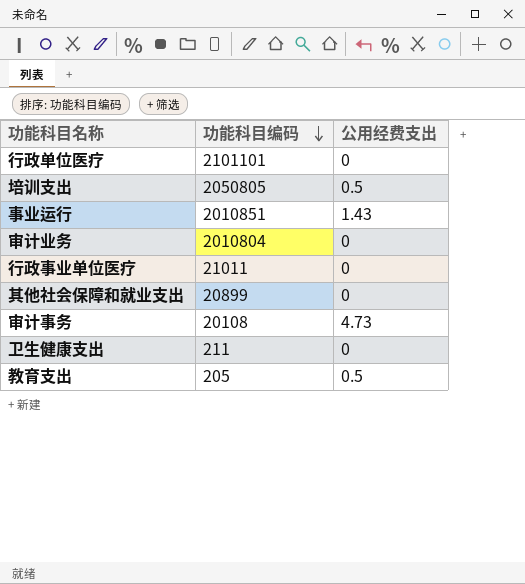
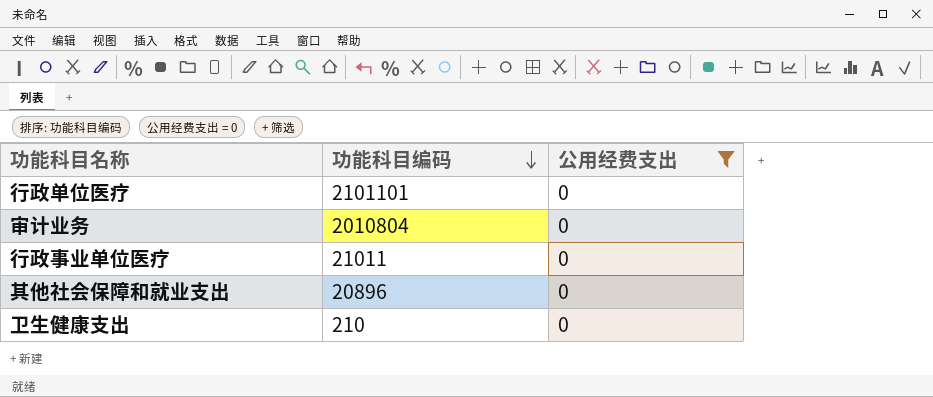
filter: none -> 公用经费支出 = 0
其他社会保障和就业支出 | 功能科目编码: 20899 -> 20896
卫生健康支出 | 功能科目编码: 211 -> 210

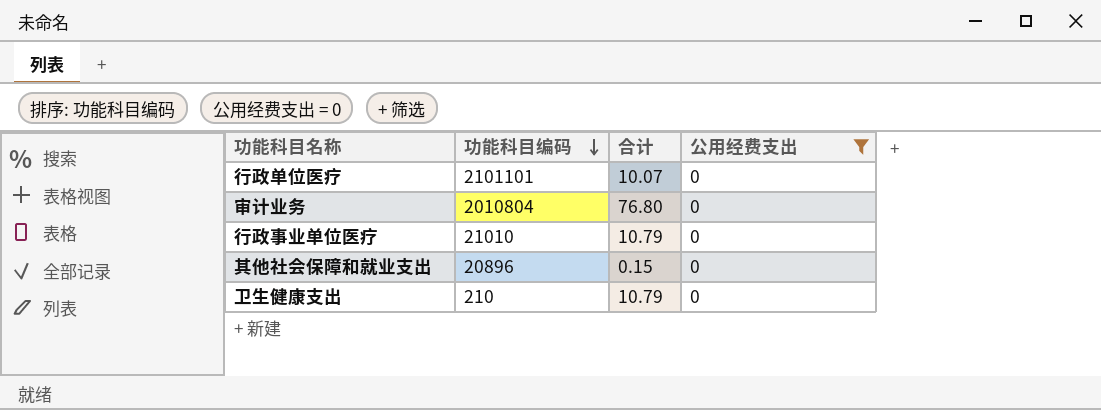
column 合计 | position: none -> 3
行政事业单位医疗 | 功能科目编码: 21011 -> 21010

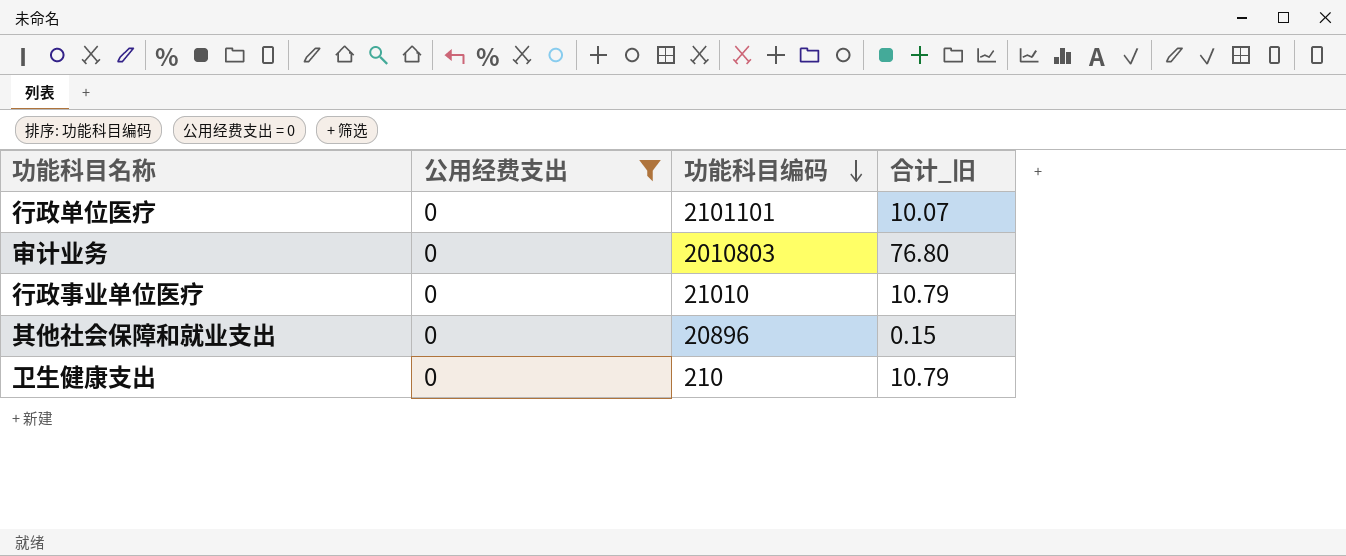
column 公用经费支出 | position: 4 -> 2
column name: 合计 -> 合计_旧
审计业务 | 功能科目编码: 2010804 -> 2010803

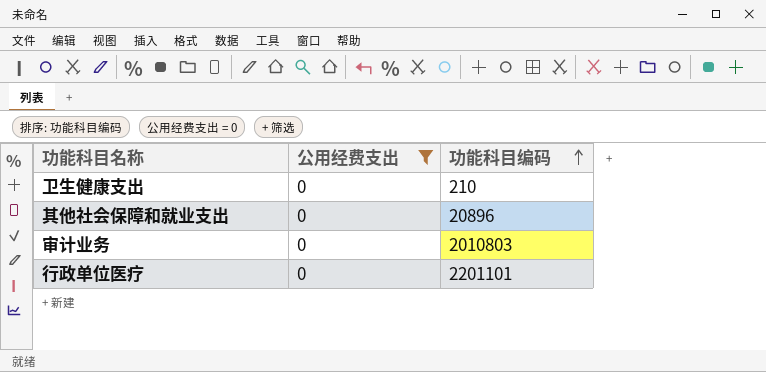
row order: 功能科目编码 descending -> 功能科目编码 ascending
column 合计_旧 | position: 4 -> none
row 行政事业单位医疗: 0 | 21010 | 10.79 -> none
行政单位医疗 | 功能科目编码: 2101101 -> 2201101

